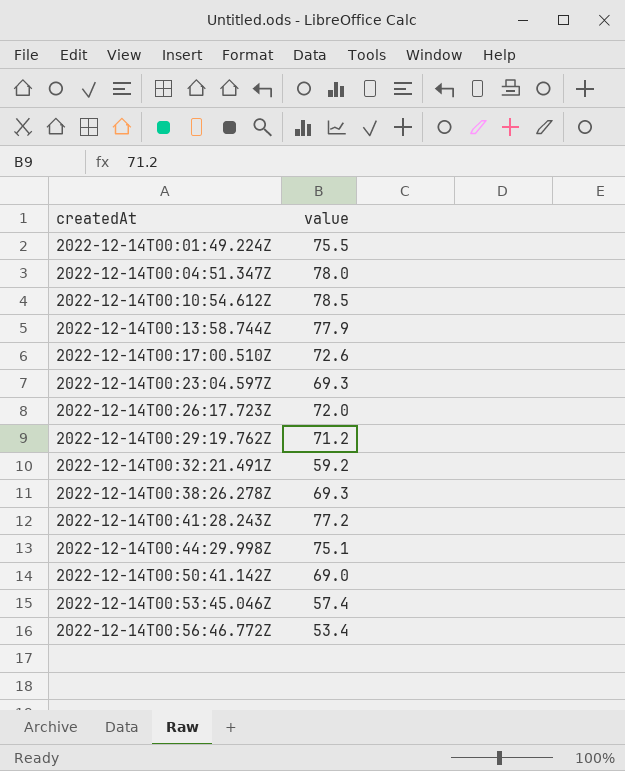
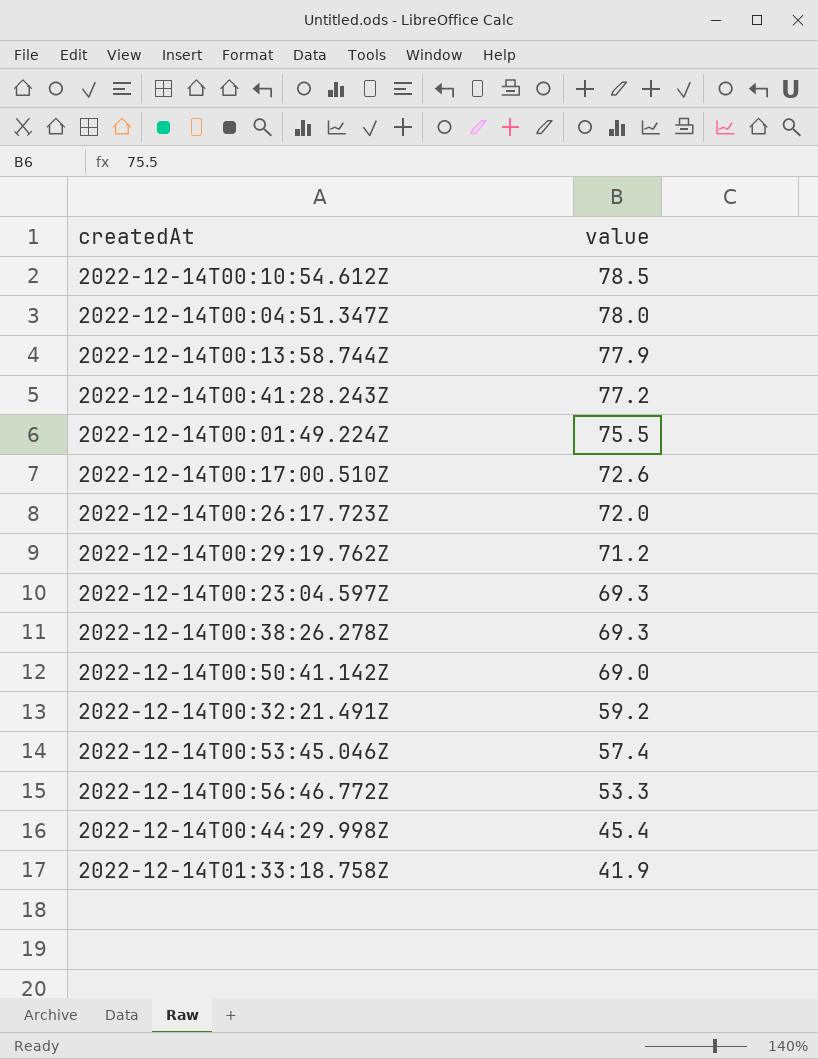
row order: createdAt ascending -> value descending
2022-12-14T00:56:46.772Z | value: 53.4 -> 53.3
2022-12-14T00:44:29.998Z | value: 75.1 -> 45.4
row 2022-12-14T01:33:18.758Z: none -> 41.9

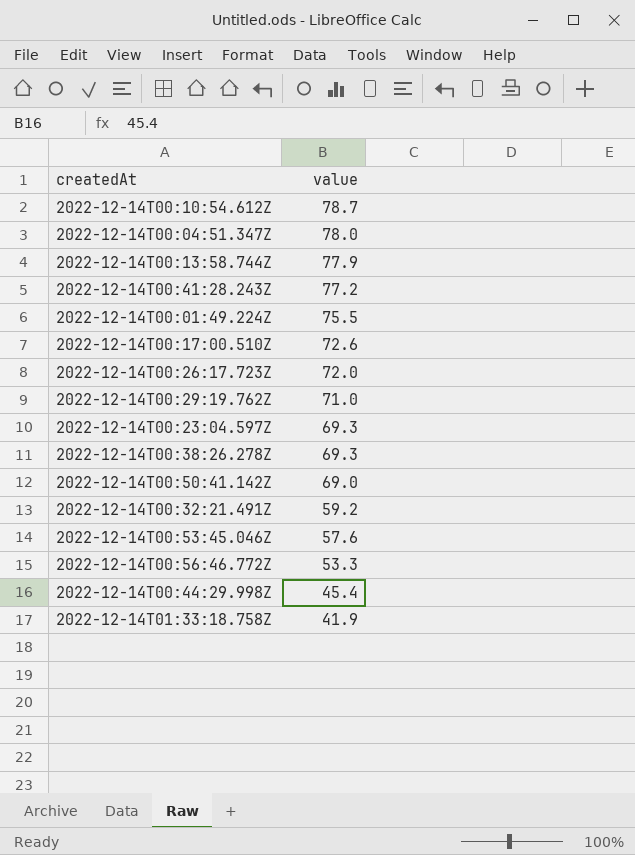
2022-12-14T00:10:54.612Z | value: 78.5 -> 78.7
2022-12-14T00:29:19.762Z | value: 71.2 -> 71.0
2022-12-14T00:53:45.046Z | value: 57.4 -> 57.6

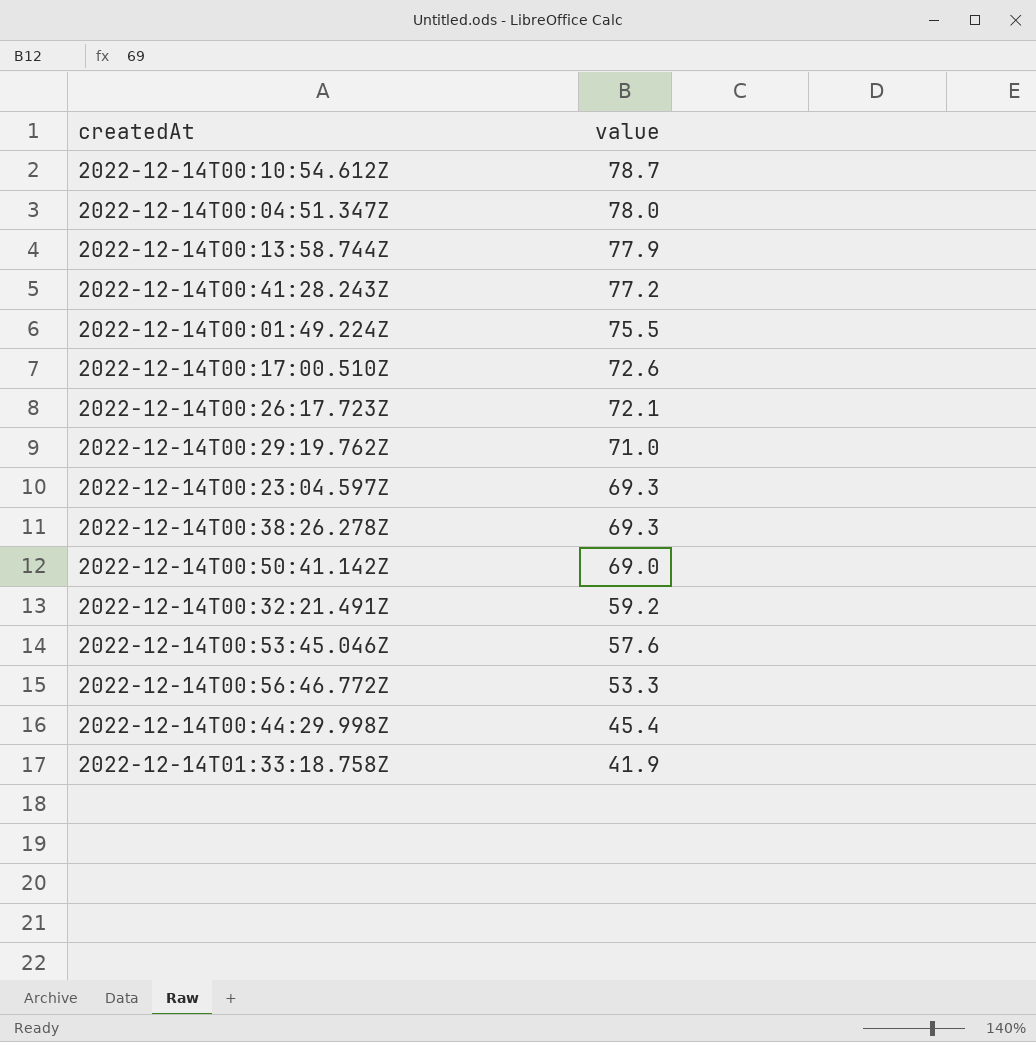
2022-12-14T00:26:17.723Z | value: 72.0 -> 72.1

